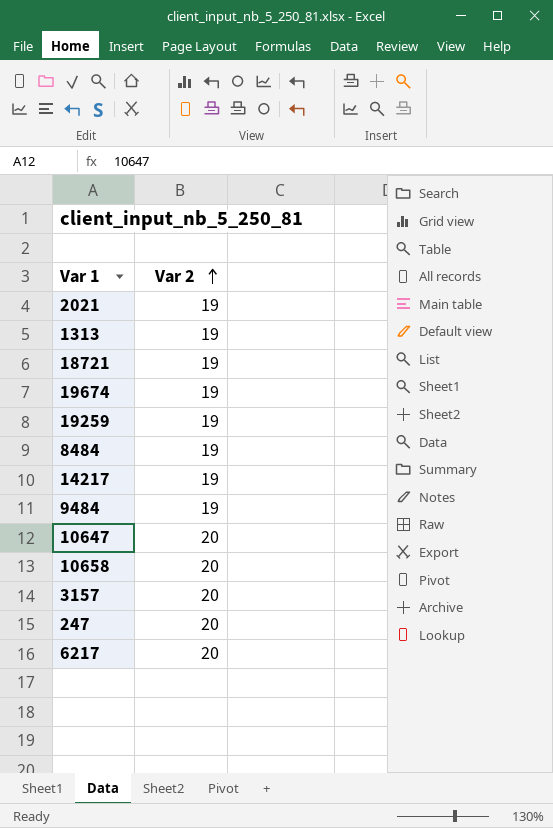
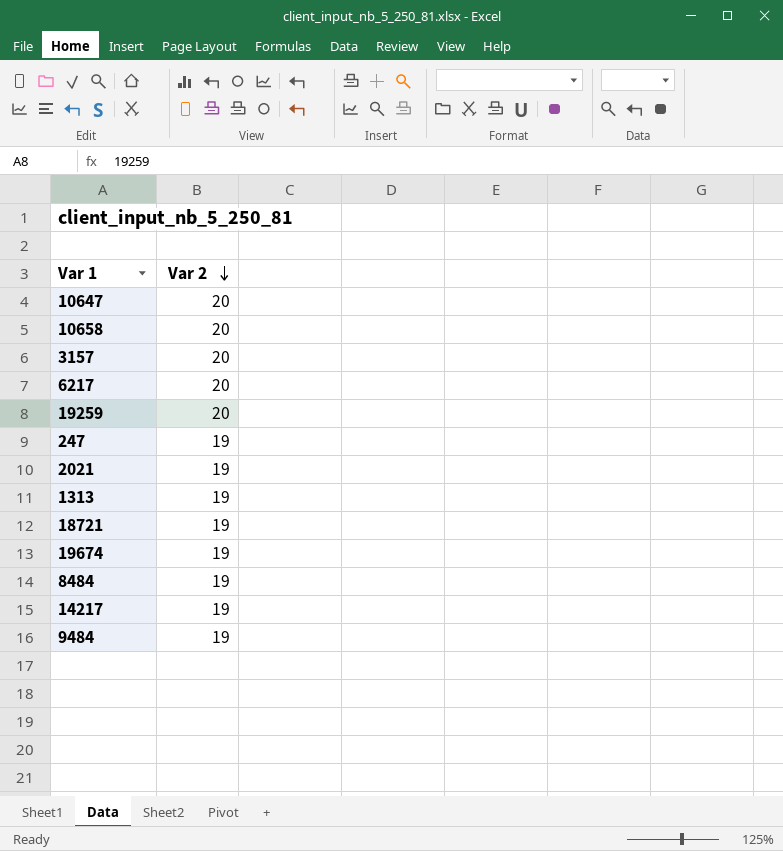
row order: Var 2 ascending -> Var 2 descending
19259 | Var 2: 19 -> 20
247 | Var 2: 20 -> 19

